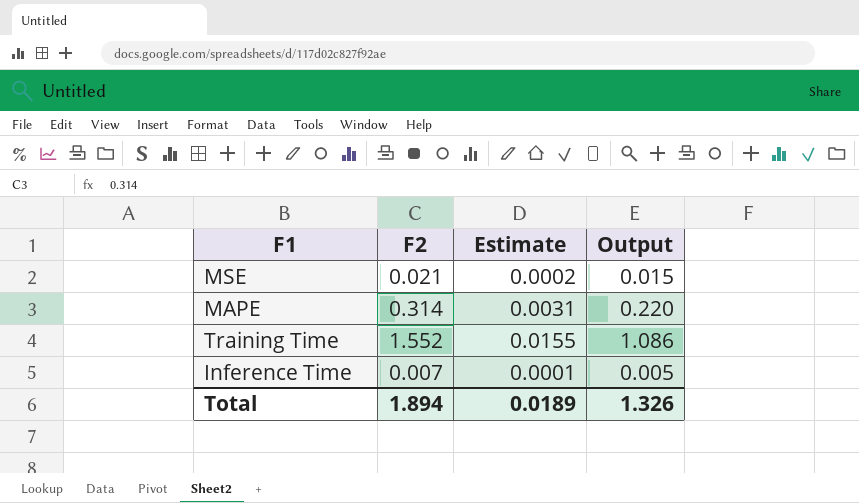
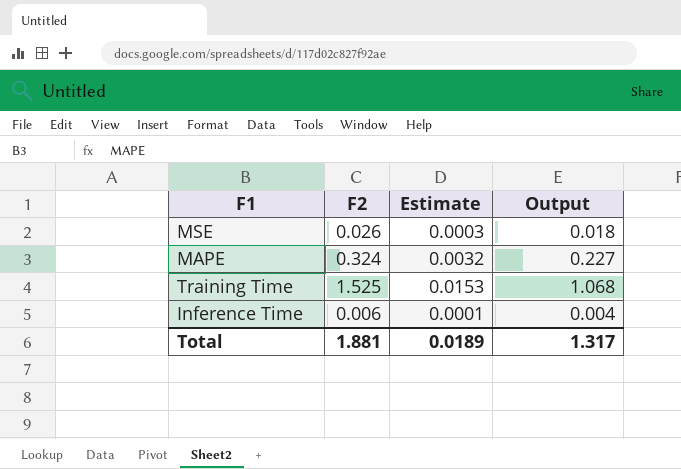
MSE | F2: 0.021 -> 0.026
MSE | Estimate: 0.0002 -> 0.0003
MSE | Output: 0.015 -> 0.018
MAPE | F2: 0.314 -> 0.324
MAPE | Estimate: 0.0031 -> 0.0032
MAPE | Output: 0.220 -> 0.227
Training Time | F2: 1.552 -> 1.525
Training Time | Estimate: 0.0155 -> 0.0153
Training Time | Output: 1.086 -> 1.068
Inference Time | F2: 0.007 -> 0.006
Inference Time | Output: 0.005 -> 0.004
Total | F2: 1.894 -> 1.881
Total | Output: 1.326 -> 1.317

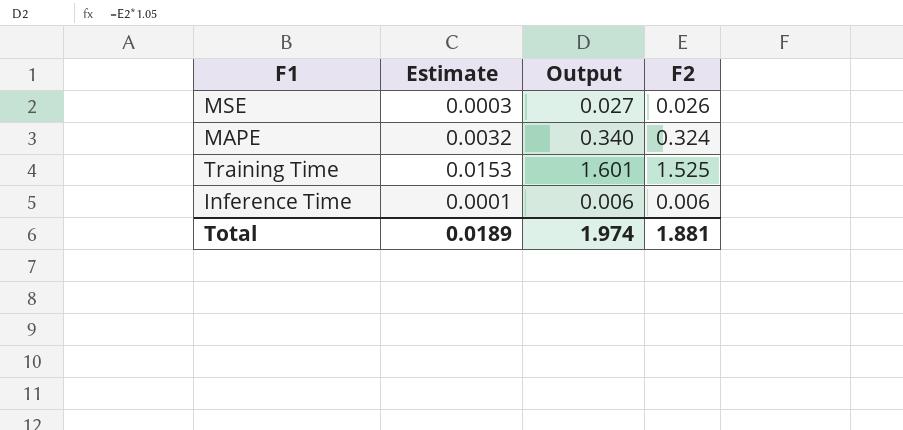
column Output | formula: [F2] * 0.7 -> [F2] * 1.05
column F2 | position: 2 -> 4
Total | Output: 1.317 -> 1.974

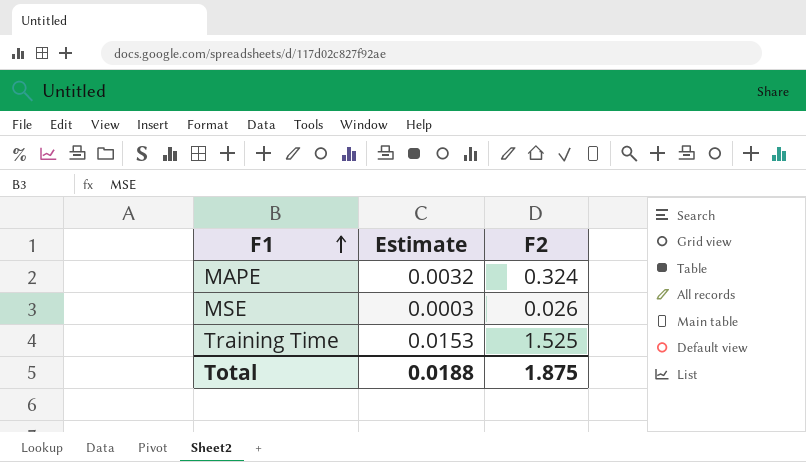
row order: none -> F1 ascending
column Output | formula: [F2] * 1.05 -> none
row Inference Time: 0.0001 | 0.006 | 0.006 -> none
Total | Estimate: 0.0189 -> 0.0188
Total | F2: 1.881 -> 1.875

